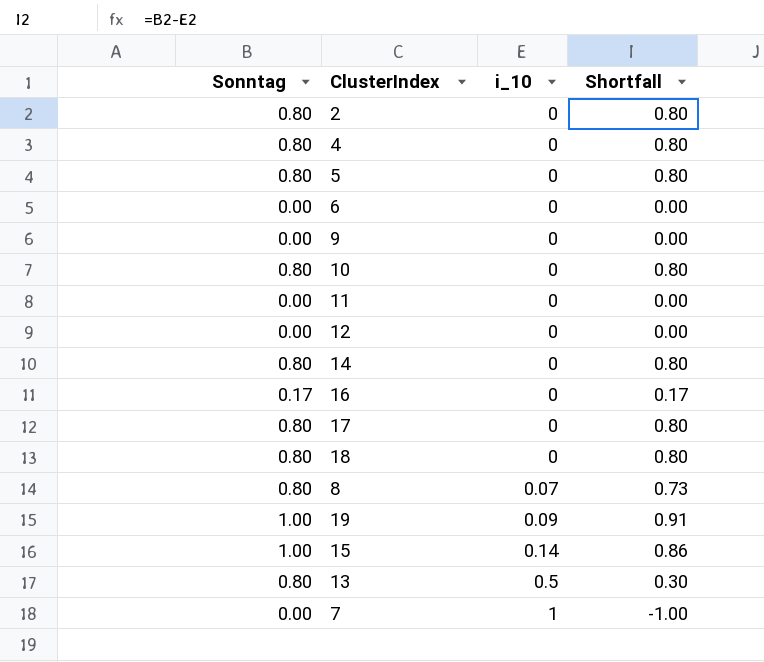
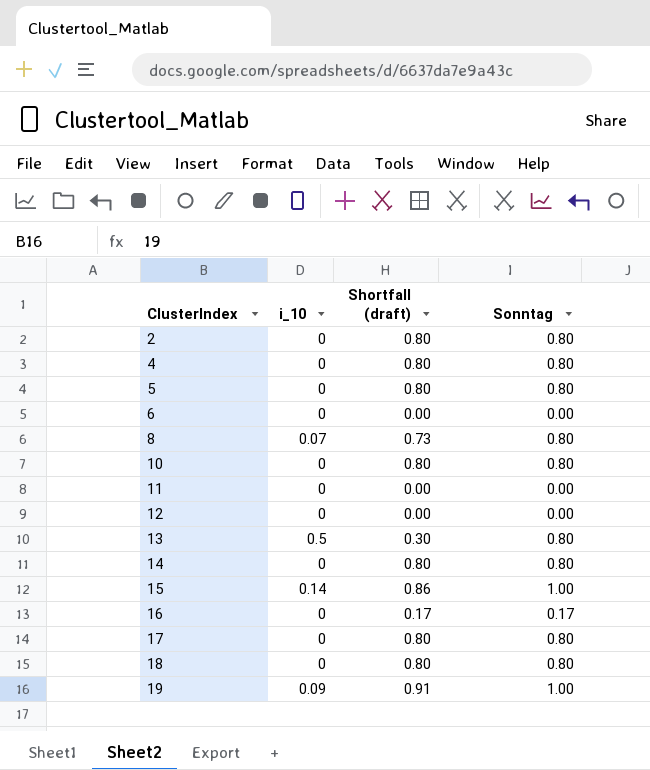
row order: i_10 ascending -> ClusterIndex ascending
column name: Shortfall -> Shortfall (draft)
column Sonntag | position: 1 -> 4
row 9: 0.00 | 0 | 0.00 -> none
row 7: 0.00 | 1 | -1.00 -> none

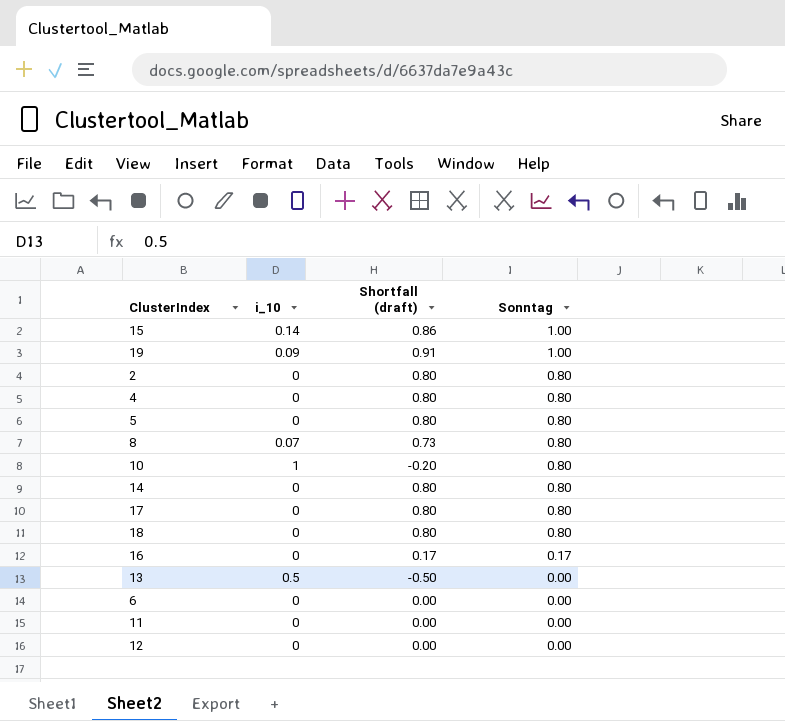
row order: ClusterIndex ascending -> Sonntag descending
10 | i_10: 0 -> 1
10 | Shortfall (draft): 0.80 -> -0.20
13 | Shortfall (draft): 0.30 -> -0.50
13 | Sonntag: 0.80 -> 0.00

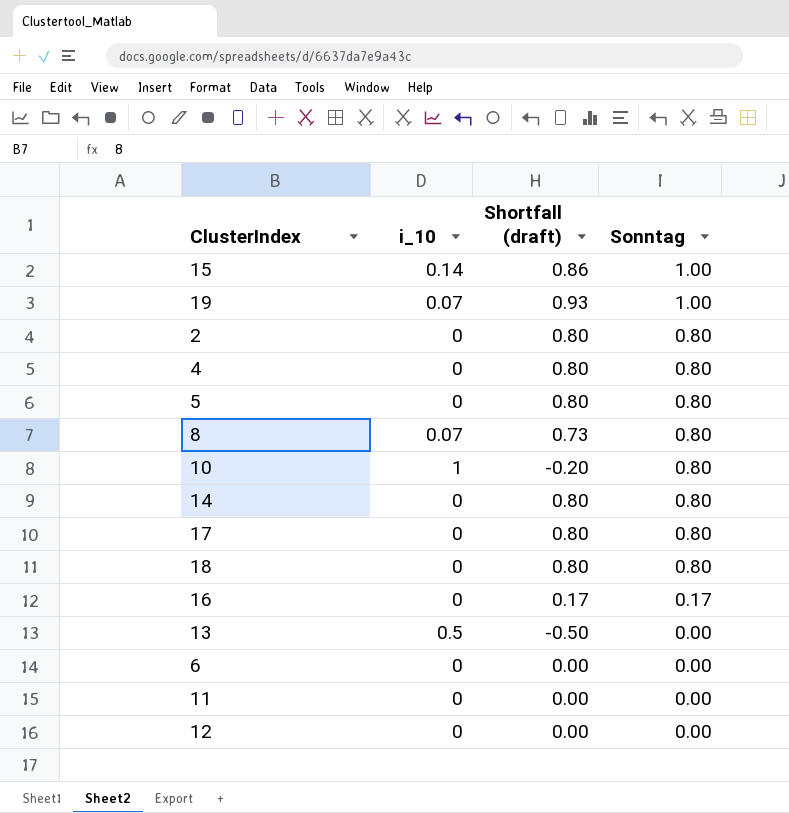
19 | i_10: 0.09 -> 0.07
19 | Shortfall (draft): 0.91 -> 0.93

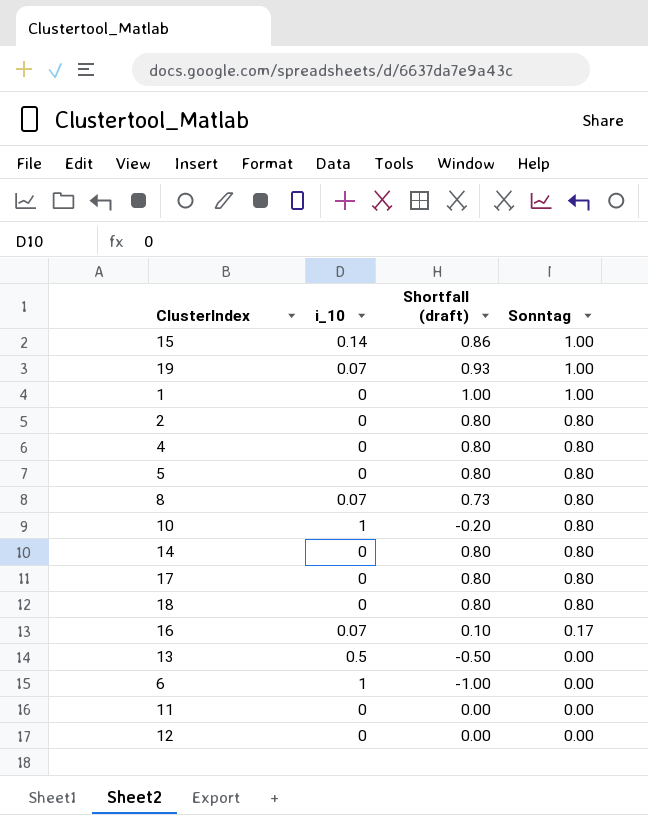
row 1: none -> 0 | 1.00 | 1.00
16 | i_10: 0 -> 0.07
16 | Shortfall (draft): 0.17 -> 0.10
6 | i_10: 0 -> 1
6 | Shortfall (draft): 0.00 -> -1.00

